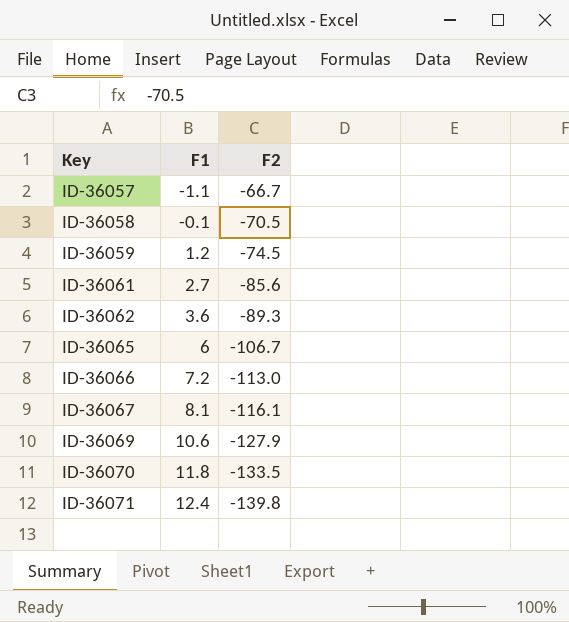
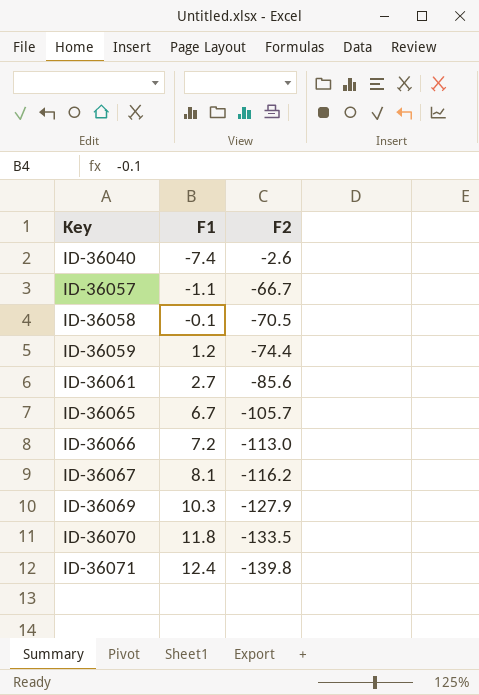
row ID-36062: 3.6 | -89.3 -> none
row ID-36040: none -> -7.4 | -2.6
ID-36059 | F2: -74.5 -> -74.4
ID-36065 | F1: 6 -> 6.7
ID-36065 | F2: -106.7 -> -105.7
ID-36067 | F2: -116.1 -> -116.2
ID-36069 | F1: 10.6 -> 10.3

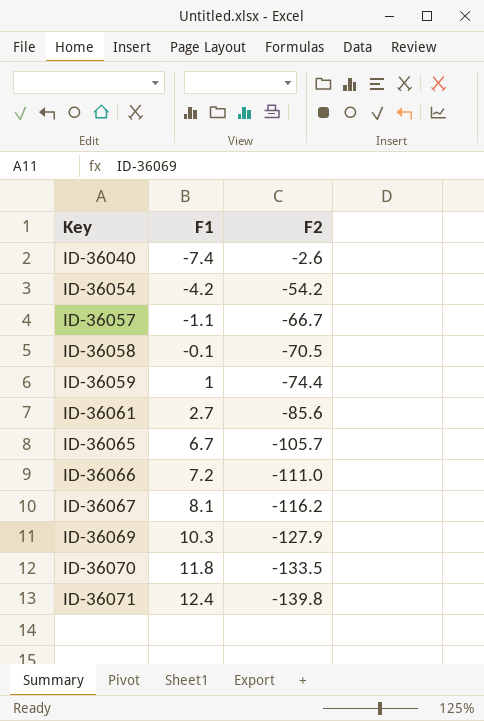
row ID-36054: none -> -4.2 | -54.2
ID-36059 | F1: 1.2 -> 1
ID-36066 | F2: -113.0 -> -111.0

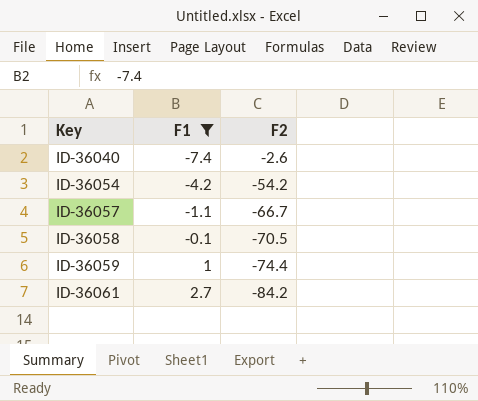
filter: none -> F1 <= 2.7
ID-36061 | F2: -85.6 -> -84.2

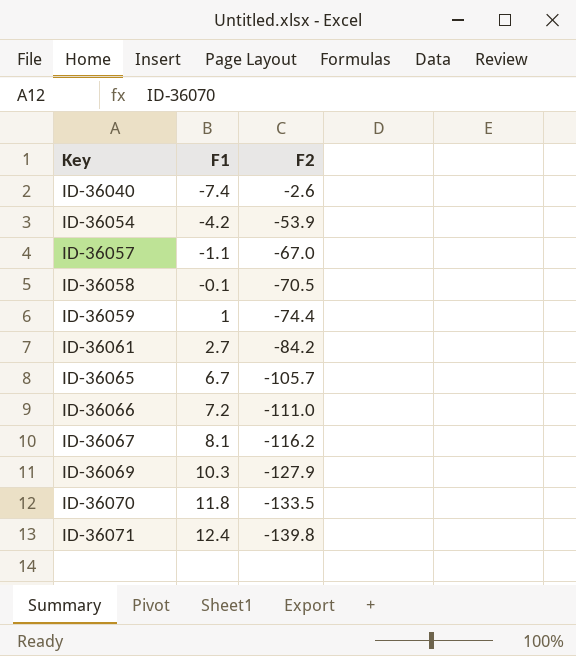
filter: F1 <= 2.7 -> none
ID-36054 | F2: -54.2 -> -53.9
ID-36057 | F2: -66.7 -> -67.0

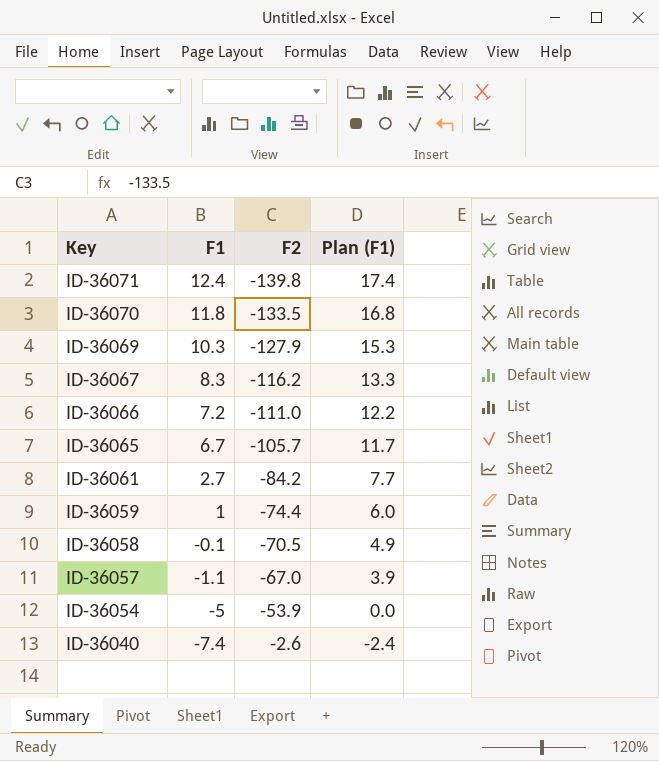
row order: Key ascending -> Key descending
column Plan (F1) | formula: none -> [F1] + 5
ID-36067 | F1: 8.1 -> 8.3
ID-36054 | F1: -4.2 -> -5

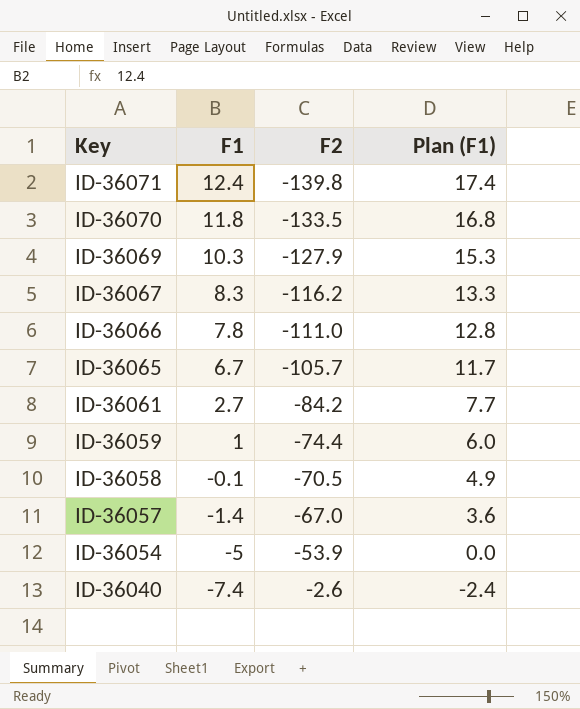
ID-36066 | F1: 7.2 -> 7.8
ID-36066 | Plan (F1): 12.2 -> 12.8
ID-36057 | F1: -1.1 -> -1.4
ID-36057 | Plan (F1): 3.9 -> 3.6

